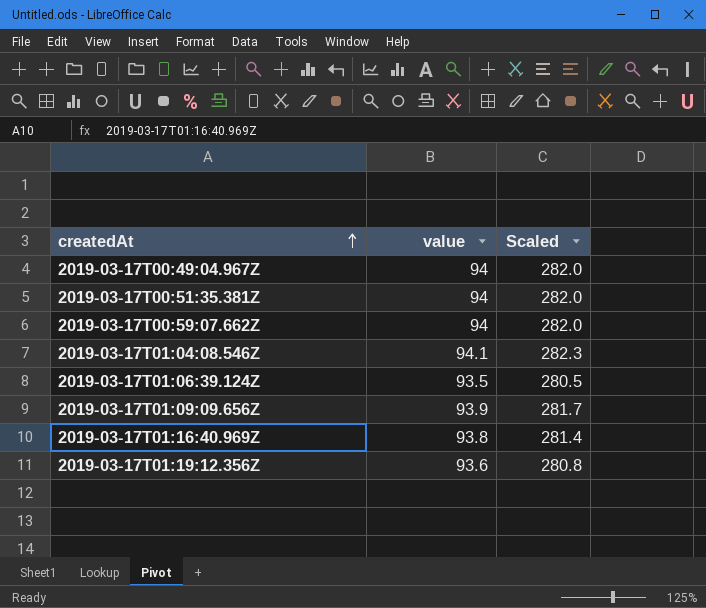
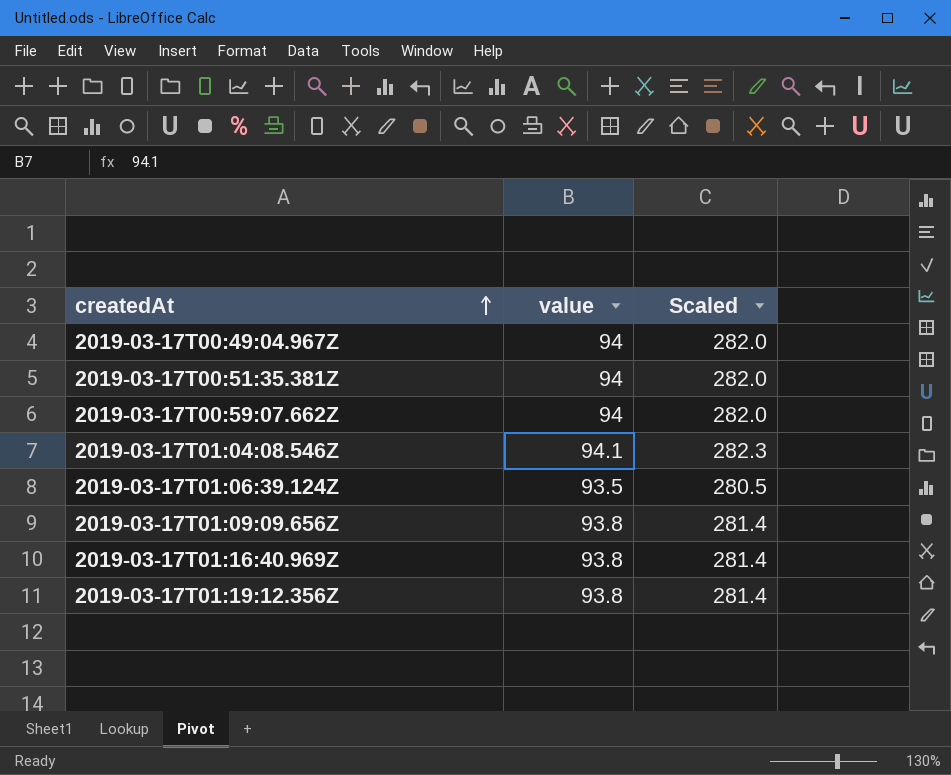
2019-03-17T01:09:09.656Z | value: 93.9 -> 93.8
2019-03-17T01:09:09.656Z | Scaled: 281.7 -> 281.4
2019-03-17T01:19:12.356Z | value: 93.6 -> 93.8
2019-03-17T01:19:12.356Z | Scaled: 280.8 -> 281.4

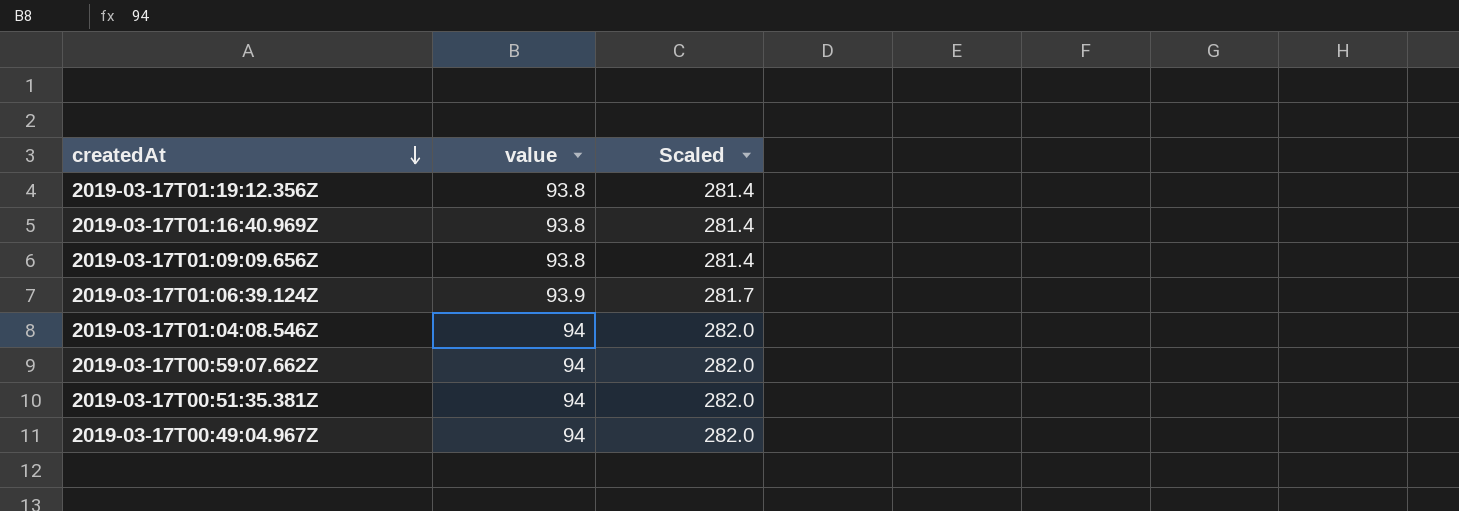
row order: createdAt ascending -> createdAt descending
2019-03-17T01:06:39.124Z | value: 93.5 -> 93.9
2019-03-17T01:06:39.124Z | Scaled: 280.5 -> 281.7
2019-03-17T01:04:08.546Z | value: 94.1 -> 94
2019-03-17T01:04:08.546Z | Scaled: 282.3 -> 282.0

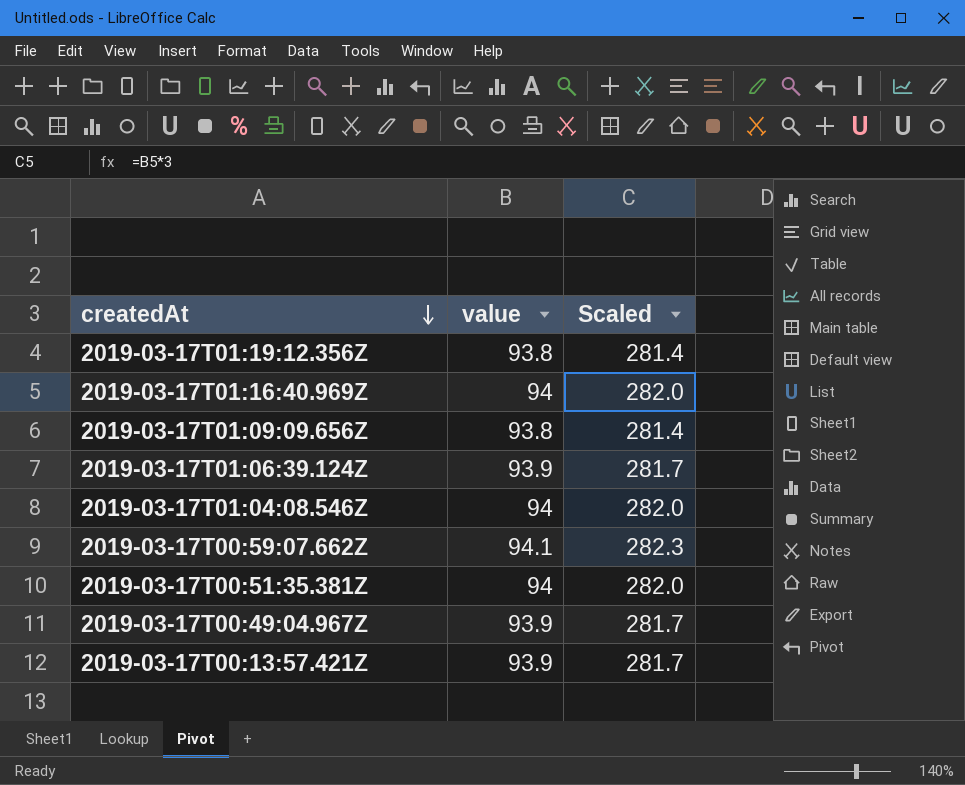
2019-03-17T01:16:40.969Z | value: 93.8 -> 94
2019-03-17T01:16:40.969Z | Scaled: 281.4 -> 282.0
2019-03-17T00:59:07.662Z | value: 94 -> 94.1
2019-03-17T00:59:07.662Z | Scaled: 282.0 -> 282.3
2019-03-17T00:49:04.967Z | value: 94 -> 93.9
2019-03-17T00:49:04.967Z | Scaled: 282.0 -> 281.7
row 2019-03-17T00:13:57.421Z: none -> 93.9 | 281.7

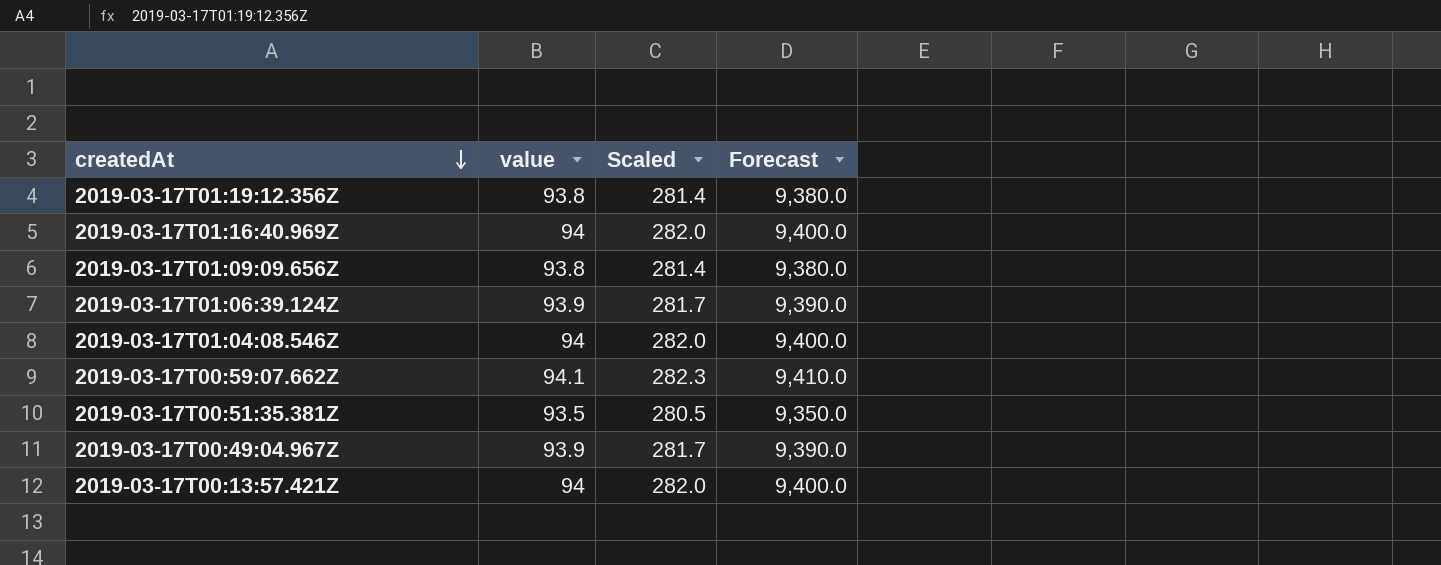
column Forecast | formula: none -> [value] * 100
2019-03-17T00:51:35.381Z | value: 94 -> 93.5
2019-03-17T00:51:35.381Z | Scaled: 282.0 -> 280.5
2019-03-17T00:13:57.421Z | value: 93.9 -> 94
2019-03-17T00:13:57.421Z | Scaled: 281.7 -> 282.0

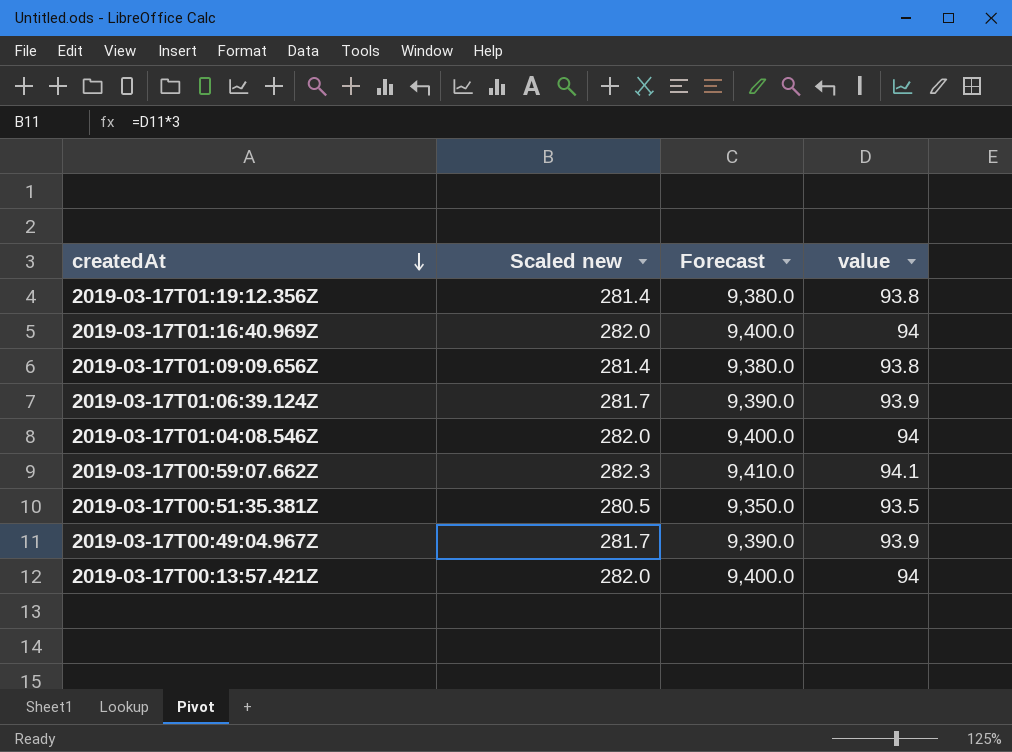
column name: Scaled -> Scaled new
column value | position: 2 -> 4

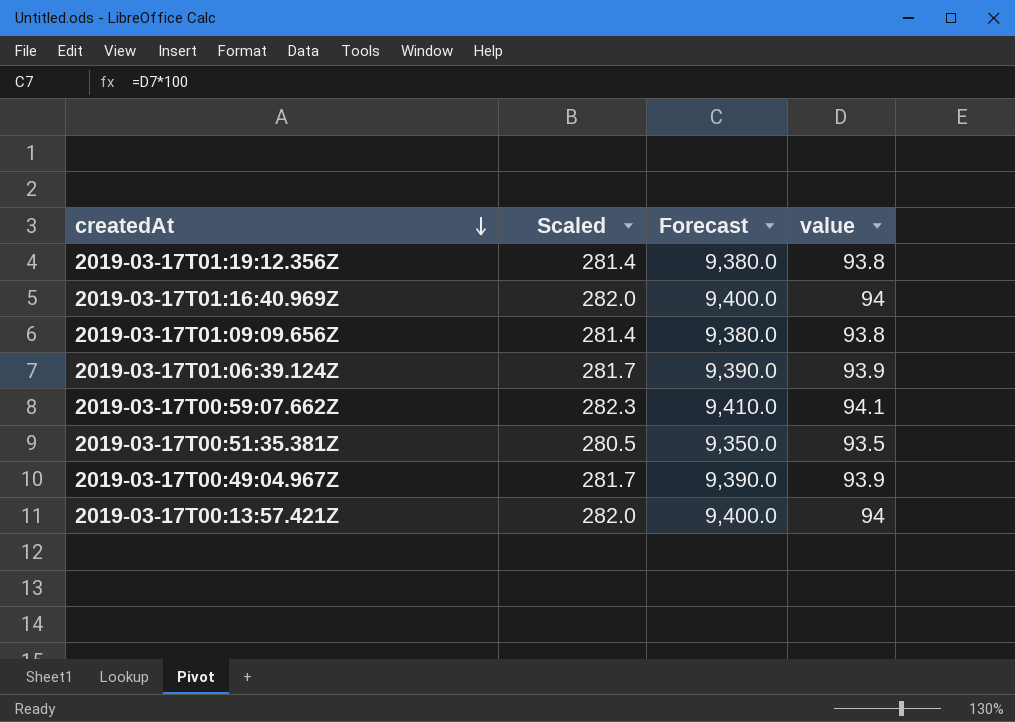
column name: Scaled new -> Scaled
row 2019-03-17T01:04:08.546Z: 282.0 | 9,400.0 | 94 -> none

